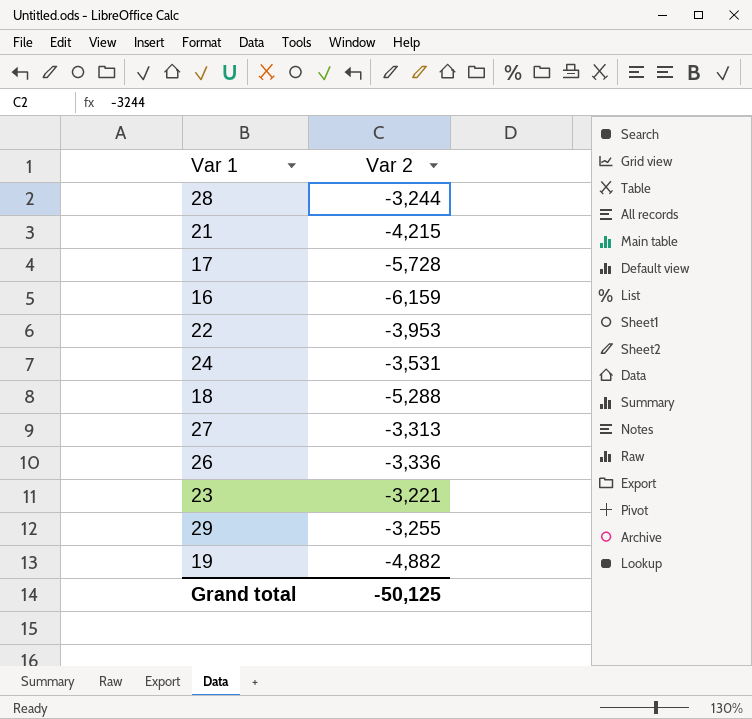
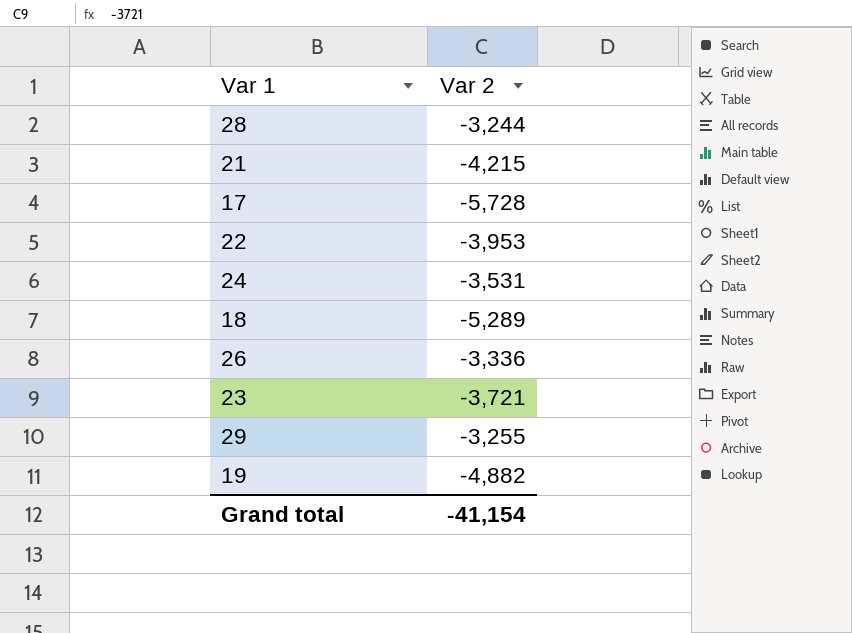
row 16: -6,159 -> none
row 27: -3,313 -> none
18 | Var 2: -5,288 -> -5,289
23 | Var 2: -3,221 -> -3,721
Grand total | Var 2: -50,125 -> -41,154

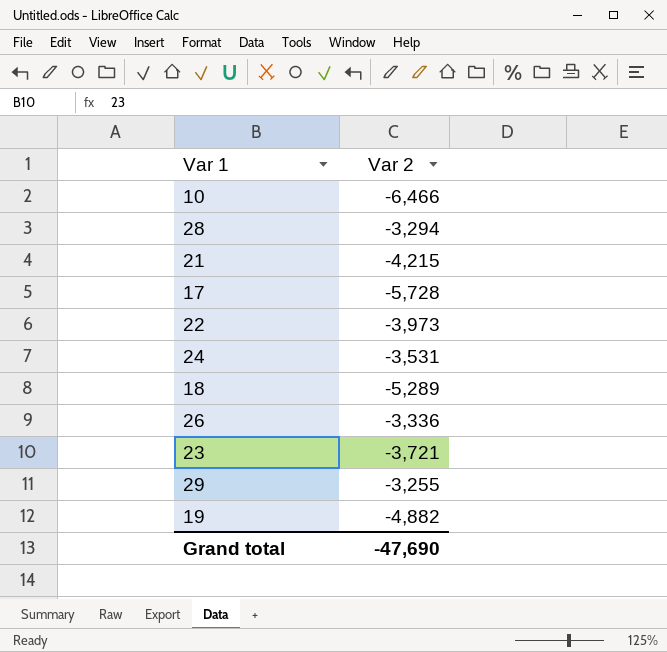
row 10: none -> -6,466
28 | Var 2: -3,244 -> -3,294
22 | Var 2: -3,953 -> -3,973
Grand total | Var 2: -41,154 -> -47,690

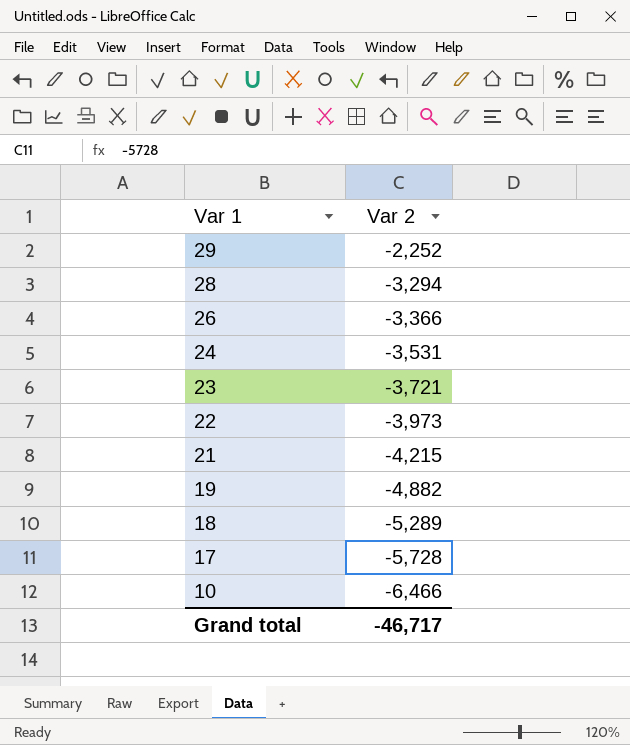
row order: none -> Var 1 descending
29 | Var 2: -3,255 -> -2,252
26 | Var 2: -3,336 -> -3,366
Grand total | Var 2: -47,690 -> -46,717

